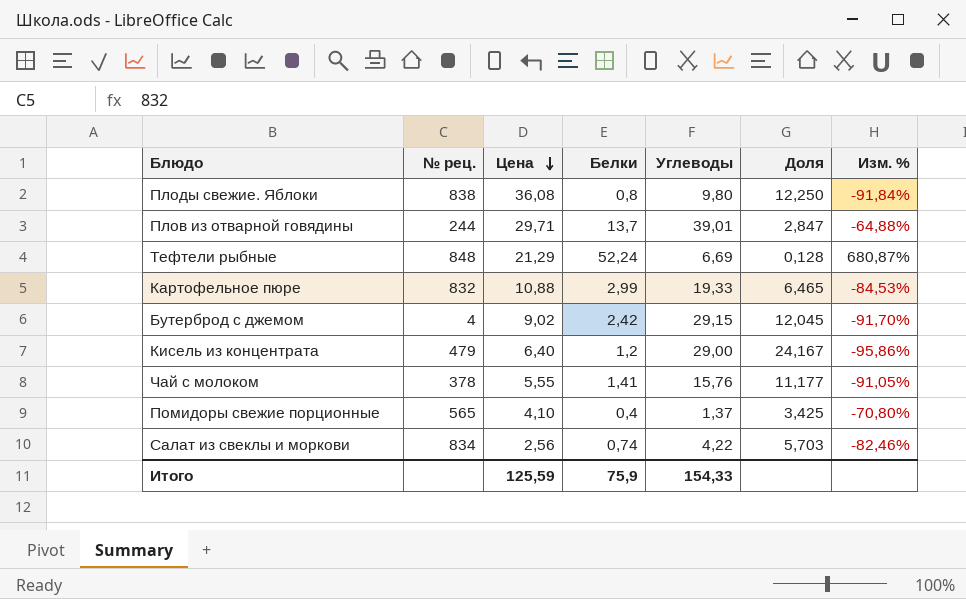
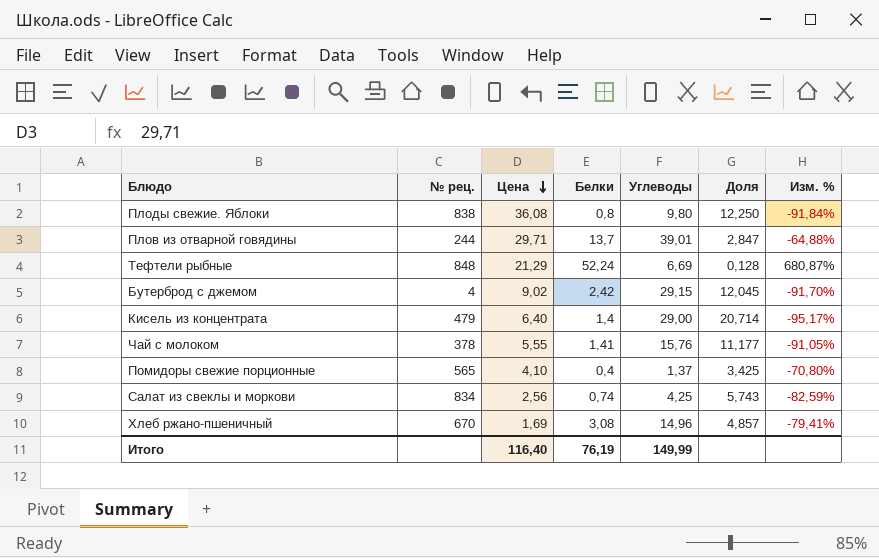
row Картофельное пюре: 832 | 10,88 | 2,99 | 19,33 | 6,465 | -84,53% -> none
Кисель из концентрата | Белки: 1,2 -> 1,4
Кисель из концентрата | Доля: 24,167 -> 20,714
Кисель из концентрата | Изм. %: -95,86% -> -95,17%
Салат из свеклы и моркови | Углеводы: 4,22 -> 4,25
Салат из свеклы и моркови | Доля: 5,703 -> 5,743
Салат из свеклы и моркови | Изм. %: -82,46% -> -82,59%
row Хлеб ржано-пшеничный: none -> 670 | 1,69 | 3,08 | 14,96 | 4,857 | -79,41%
Итого | Цена: 125,59 -> 116,40
Итого | Белки: 75,9 -> 76,19
Итого | Углеводы: 154,33 -> 149,99

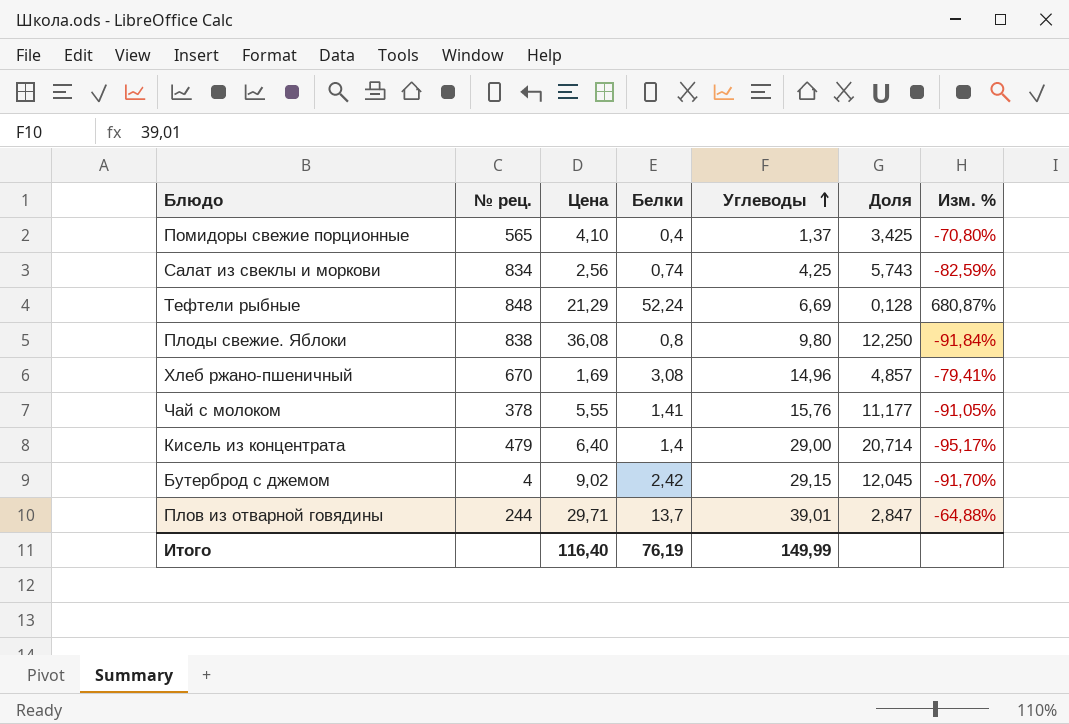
row order: Цена descending -> Углеводы ascending

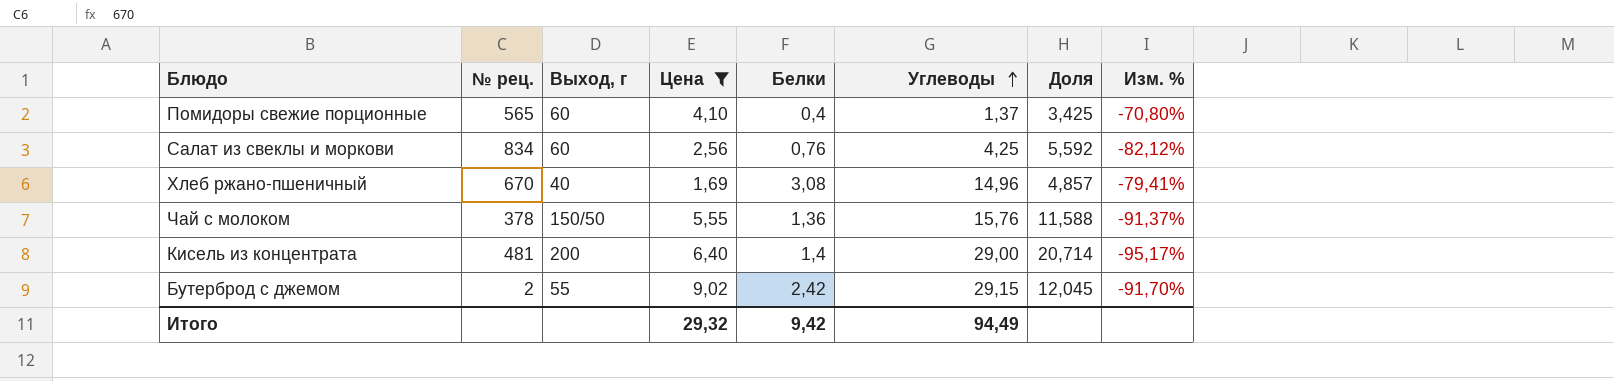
filter: none -> Цена <= 9,02
column Выход, г | position: none -> 3
Салат из свеклы и моркови | Белки: 0,74 -> 0,76
Салат из свеклы и моркови | Доля: 5,743 -> 5,592
Салат из свеклы и моркови | Изм. %: -82,59% -> -82,12%
Чай с молоком | Белки: 1,41 -> 1,36
Чай с молоком | Доля: 11,177 -> 11,588
Чай с молоком | Изм. %: -91,05% -> -91,37%
Кисель из концентрата | № рец.: 479 -> 481
Бутерброд с джемом | № рец.: 4 -> 2
Итого | Цена: 116,40 -> 29,32
Итого | Белки: 76,19 -> 9,42
Итого | Углеводы: 149,99 -> 94,49

